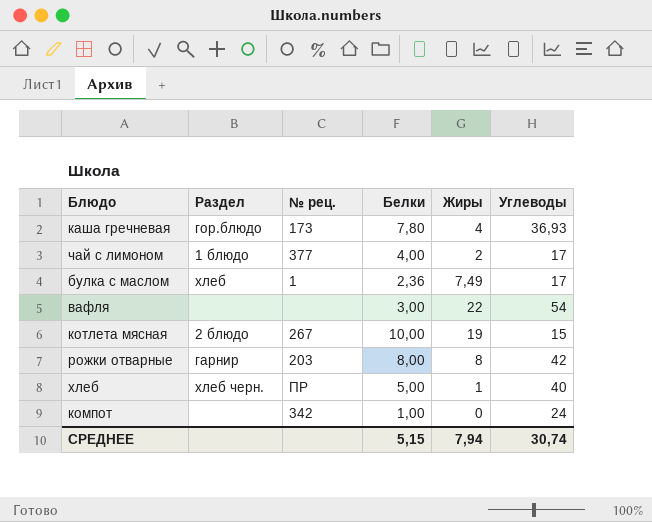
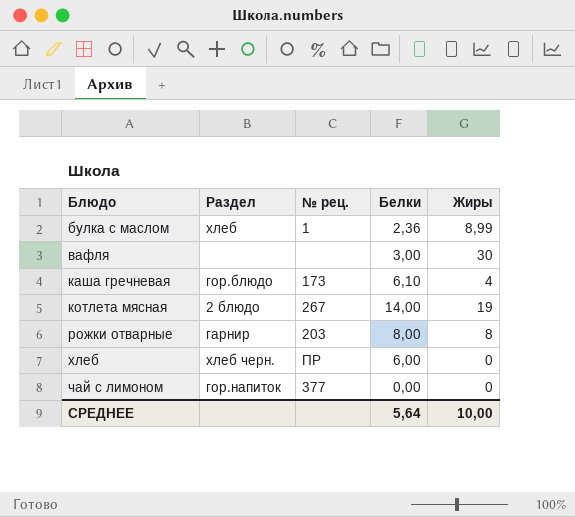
row order: none -> Блюдо ascending
column Углеводы | position: 6 -> none
row компот: none | 342 | 1,00 | 0 | 24 -> none
булка с маслом | Жиры: 7,49 -> 8,99
вафля | Жиры: 22 -> 30
каша гречневая | Белки: 7,80 -> 6,10
котлета мясная | Белки: 10,00 -> 14,00
хлеб | Белки: 5,00 -> 6,00
хлеб | Жиры: 1 -> 0
чай с лимоном | Раздел: 1 блюдо -> гор.напиток
чай с лимоном | Белки: 4,00 -> 0,00
чай с лимоном | Жиры: 2 -> 0
СРЕДНЕЕ | Белки: 5,15 -> 5,64
СРЕДНЕЕ | Жиры: 7,94 -> 10,00

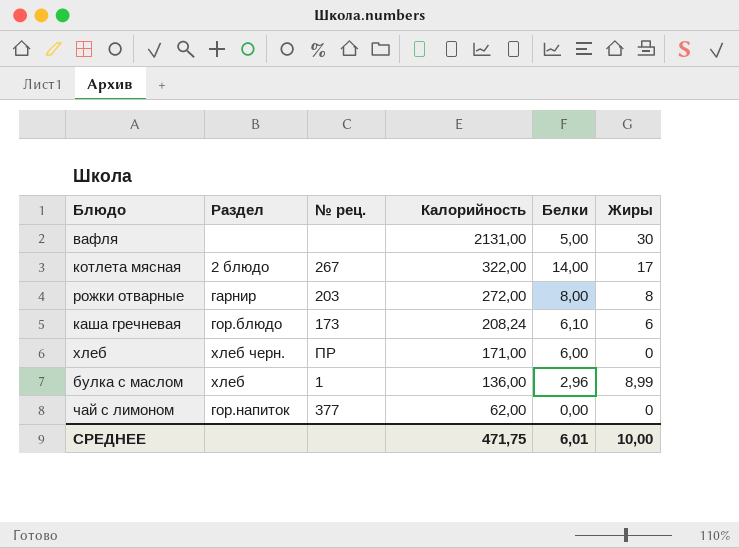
row order: Блюдо ascending -> Калорийность descending
column Калорийность | position: none -> 4
вафля | Белки: 3,00 -> 5,00
котлета мясная | Жиры: 19 -> 17
каша гречневая | Жиры: 4 -> 6
булка с маслом | Белки: 2,36 -> 2,96
СРЕДНЕЕ | Белки: 5,64 -> 6,01

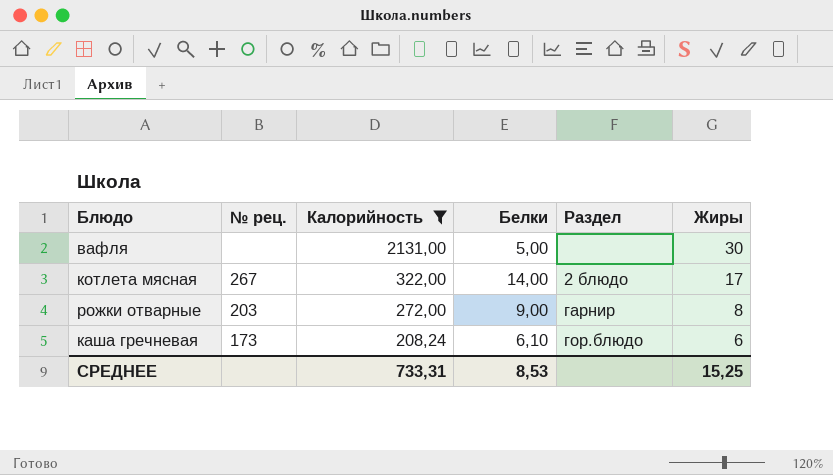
filter: none -> Калорийность >= 208,24
column Раздел | position: 2 -> 5
рожки отварные | Белки: 8,00 -> 9,00
СРЕДНЕЕ | Калорийность: 471,75 -> 733,31
СРЕДНЕЕ | Белки: 6,01 -> 8,53
СРЕДНЕЕ | Жиры: 10,00 -> 15,25

